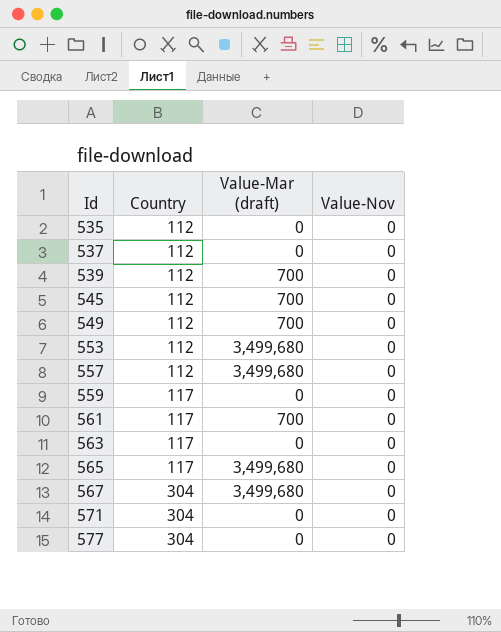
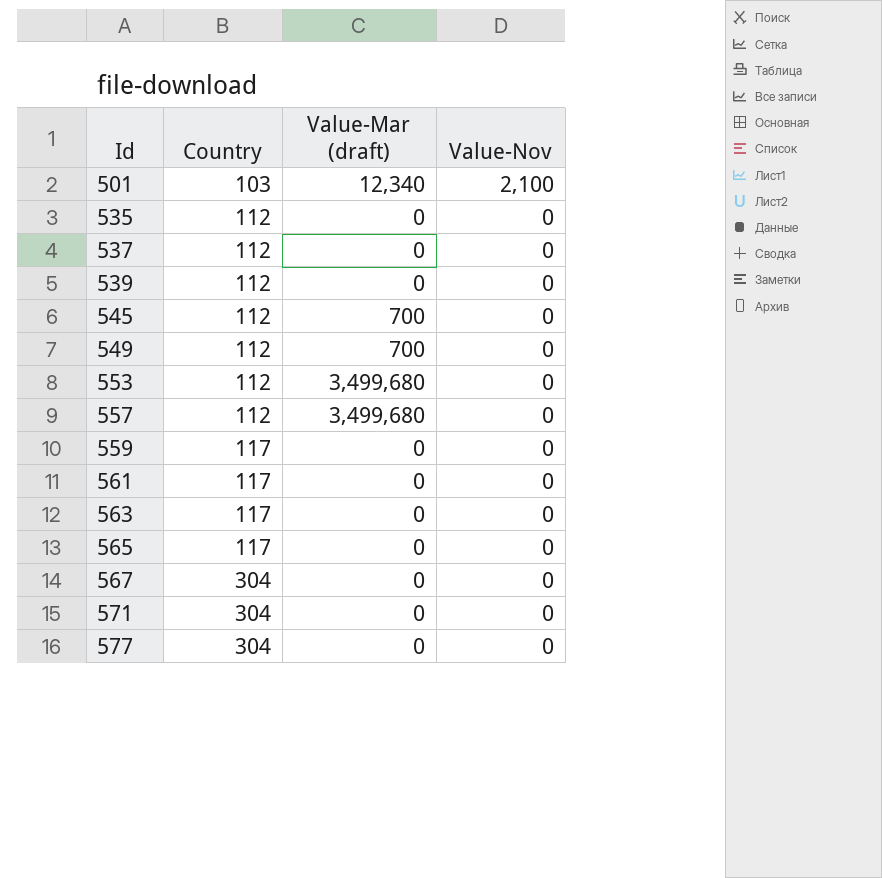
row 501: none -> 103 | 12,340 | 2,100
539 | Value-Mar (draft): 700 -> 0
561 | Value-Mar (draft): 700 -> 0
565 | Value-Mar (draft): 3,499,680 -> 0
567 | Value-Mar (draft): 3,499,680 -> 0

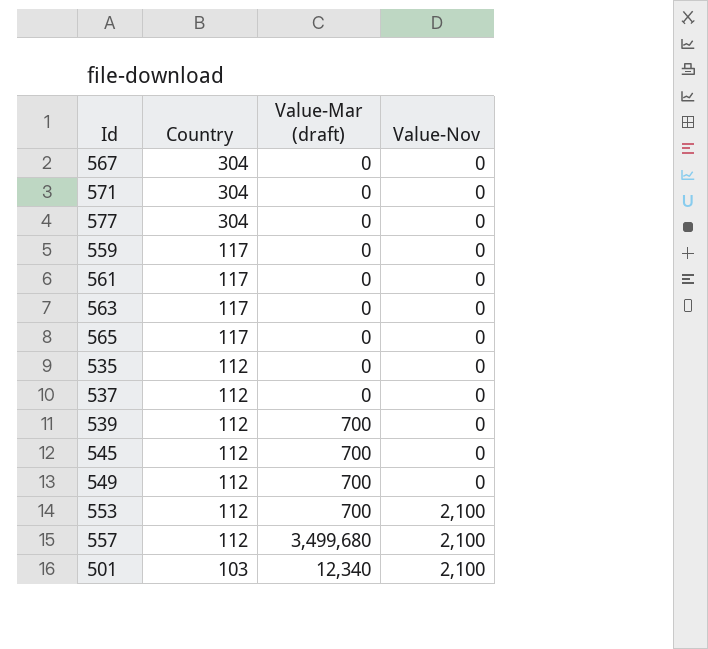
row order: Id ascending -> Country descending
539 | Value-Mar (draft): 0 -> 700
553 | Value-Mar (draft): 3,499,680 -> 700
553 | Value-Nov: 0 -> 2,100
557 | Value-Nov: 0 -> 2,100

